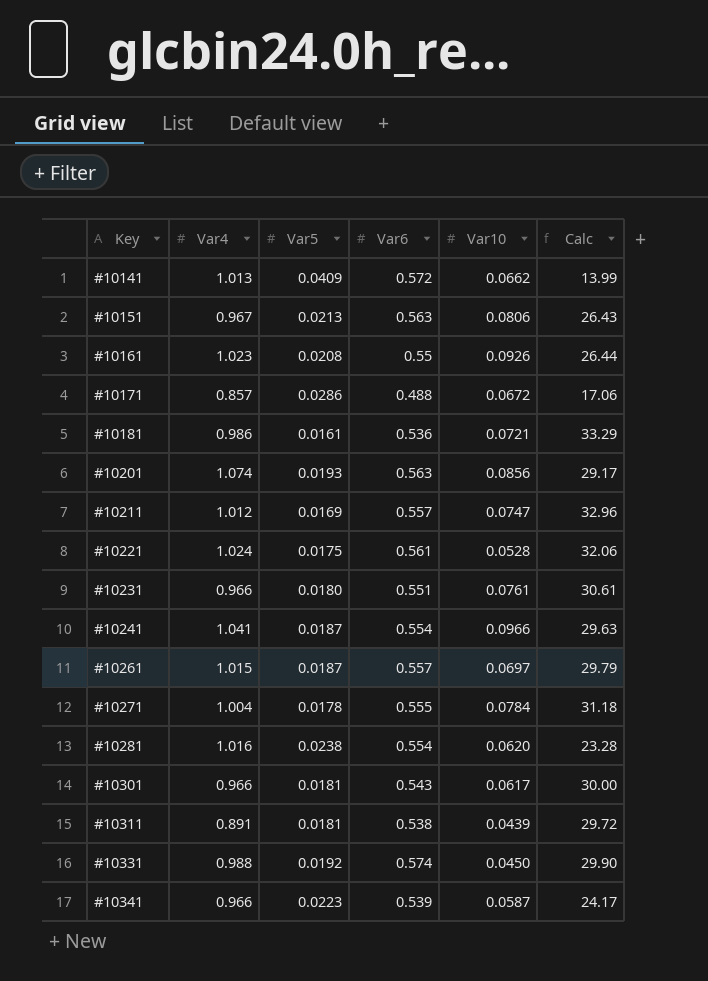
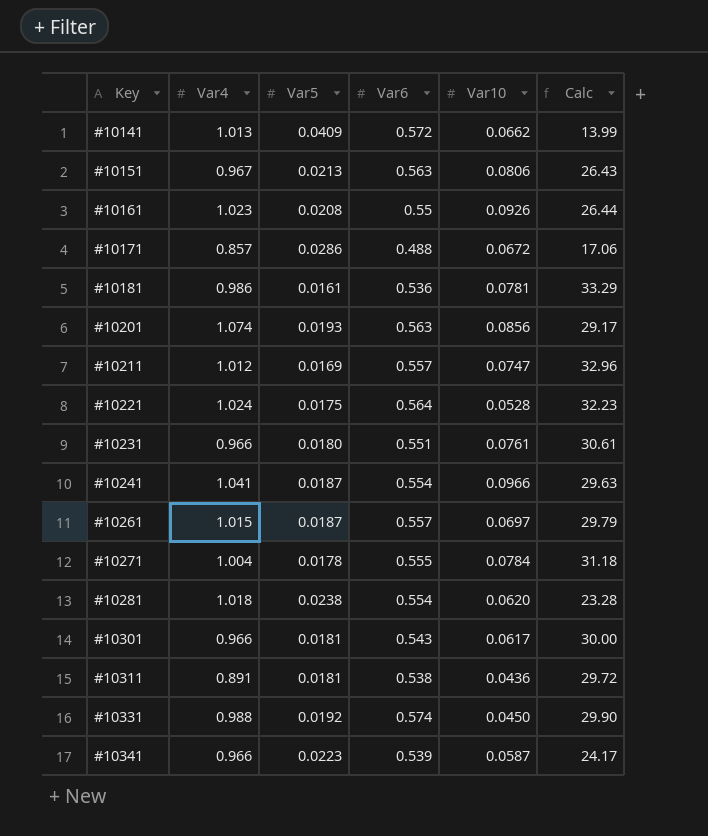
#10181 | Var10: 0.0721 -> 0.0781
#10221 | Var6: 0.561 -> 0.564
#10221 | Calc: 32.06 -> 32.23
#10281 | Var4: 1.016 -> 1.018
#10311 | Var10: 0.0439 -> 0.0436

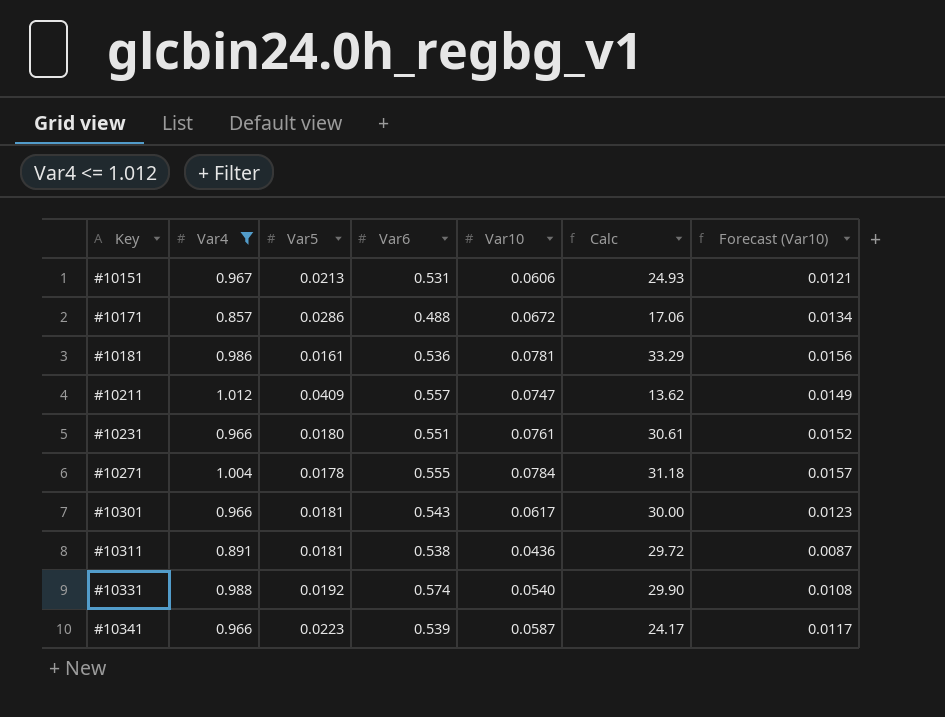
filter: none -> Var4 <= 1.012
column Forecast (Var10) | formula: none -> [Var10] * 0.2
#10151 | Var6: 0.563 -> 0.531
#10151 | Var10: 0.0806 -> 0.0606
#10151 | Calc: 26.43 -> 24.93
#10211 | Var5: 0.0169 -> 0.0409
#10211 | Calc: 32.96 -> 13.62
#10331 | Var10: 0.0450 -> 0.0540

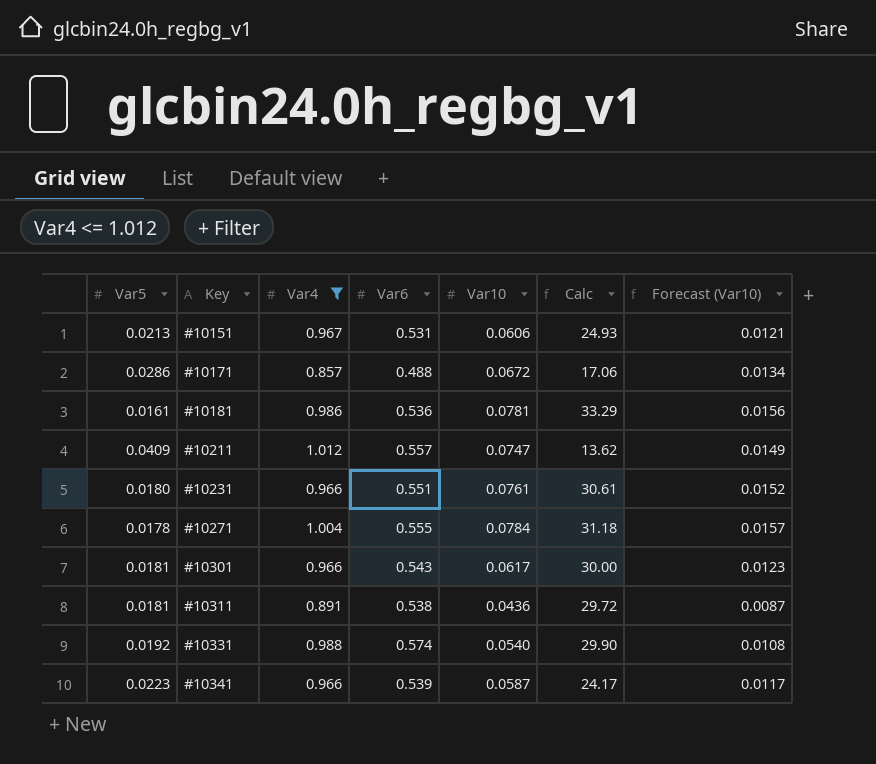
column Var5 | position: 3 -> 1

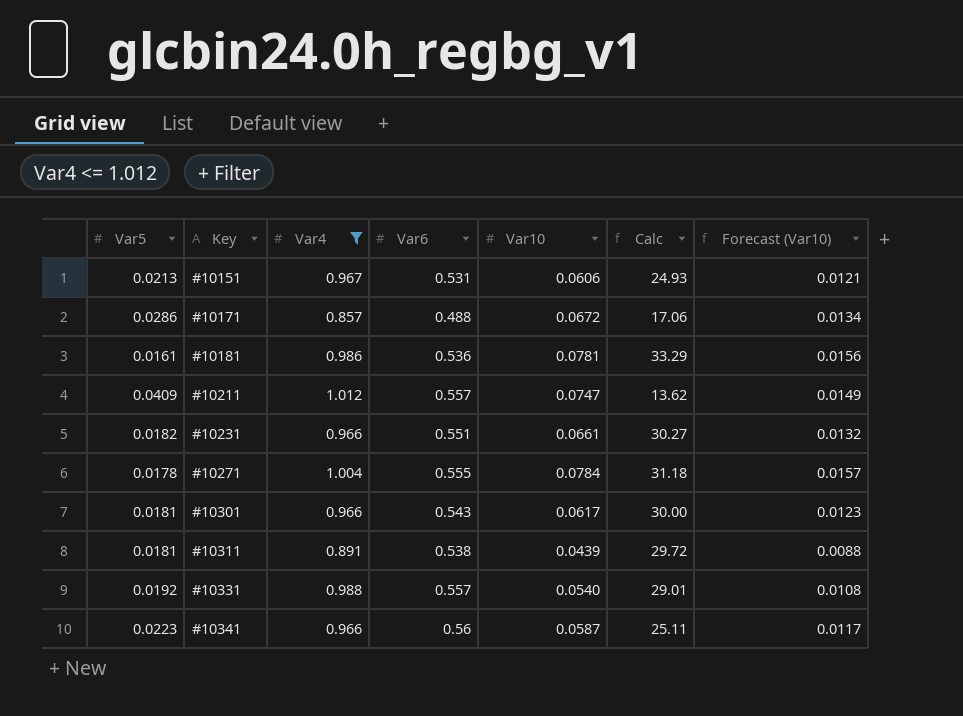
#10231 | Var5: 0.0180 -> 0.0182
#10231 | Var10: 0.0761 -> 0.0661
#10231 | Calc: 30.61 -> 30.27
#10231 | Forecast (Var10): 0.0152 -> 0.0132
#10311 | Var10: 0.0436 -> 0.0439
#10311 | Forecast (Var10): 0.0087 -> 0.0088
#10331 | Var6: 0.574 -> 0.557
#10331 | Calc: 29.90 -> 29.01
#10341 | Var6: 0.539 -> 0.56
#10341 | Calc: 24.17 -> 25.11

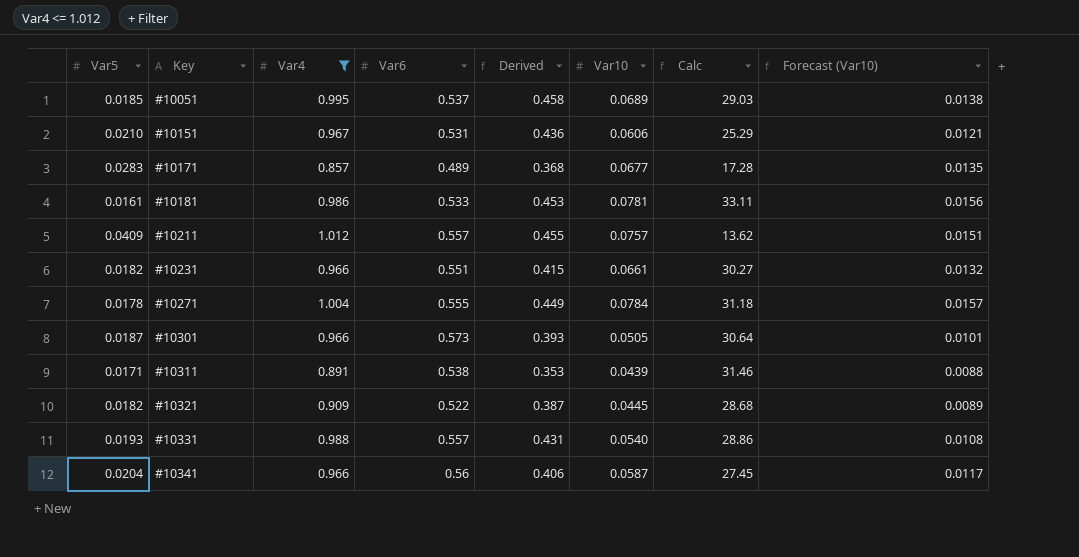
column Derived | formula: none -> [Var4] - [Var6]
row #10051: none -> 0.0185 | 0.995 | 0.537 | 0.458 | 0.0689 | 29.03 | 0.0138
#10151 | Var5: 0.0213 -> 0.0210
#10151 | Calc: 24.93 -> 25.29
#10171 | Var5: 0.0286 -> 0.0283
#10171 | Var6: 0.488 -> 0.489
#10171 | Var10: 0.0672 -> 0.0677
#10171 | Calc: 17.06 -> 17.28
#10171 | Forecast (Var10): 0.0134 -> 0.0135
#10181 | Var6: 0.536 -> 0.533
#10181 | Calc: 33.29 -> 33.11
#10211 | Var10: 0.0747 -> 0.0757
#10211 | Forecast (Var10): 0.0149 -> 0.0151
#10301 | Var5: 0.0181 -> 0.0187
#10301 | Var6: 0.543 -> 0.573
#10301 | Var10: 0.0617 -> 0.0505
#10301 | Calc: 30.00 -> 30.64
#10301 | Forecast (Var10): 0.0123 -> 0.0101
#10311 | Var5: 0.0181 -> 0.0171
#10311 | Calc: 29.72 -> 31.46
row #10321: none -> 0.0182 | 0.909 | 0.522 | 0.387 | 0.0445 | 28.68 | 0.0089
#10331 | Var5: 0.0192 -> 0.0193
#10331 | Calc: 29.01 -> 28.86
#10341 | Var5: 0.0223 -> 0.0204
#10341 | Calc: 25.11 -> 27.45

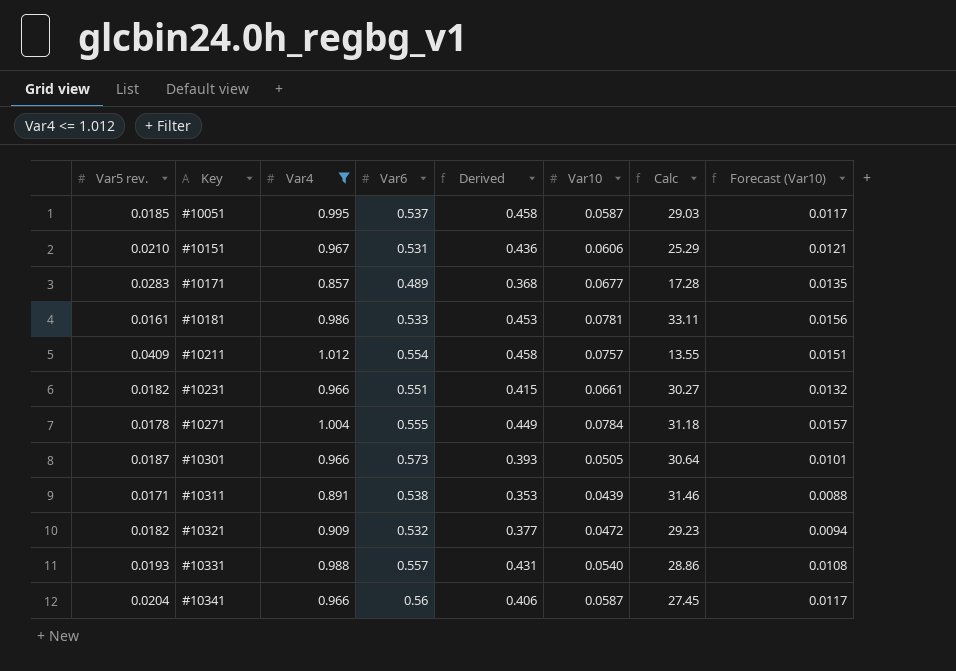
column name: Var5 -> Var5 rev.
#10051 | Var10: 0.0689 -> 0.0587
#10051 | Forecast (Var10): 0.0138 -> 0.0117
#10211 | Var6: 0.557 -> 0.554
#10211 | Derived: 0.455 -> 0.458
#10211 | Calc: 13.62 -> 13.55
#10321 | Var6: 0.522 -> 0.532
#10321 | Derived: 0.387 -> 0.377
#10321 | Var10: 0.0445 -> 0.0472
#10321 | Calc: 28.68 -> 29.23
#10321 | Forecast (Var10): 0.0089 -> 0.0094

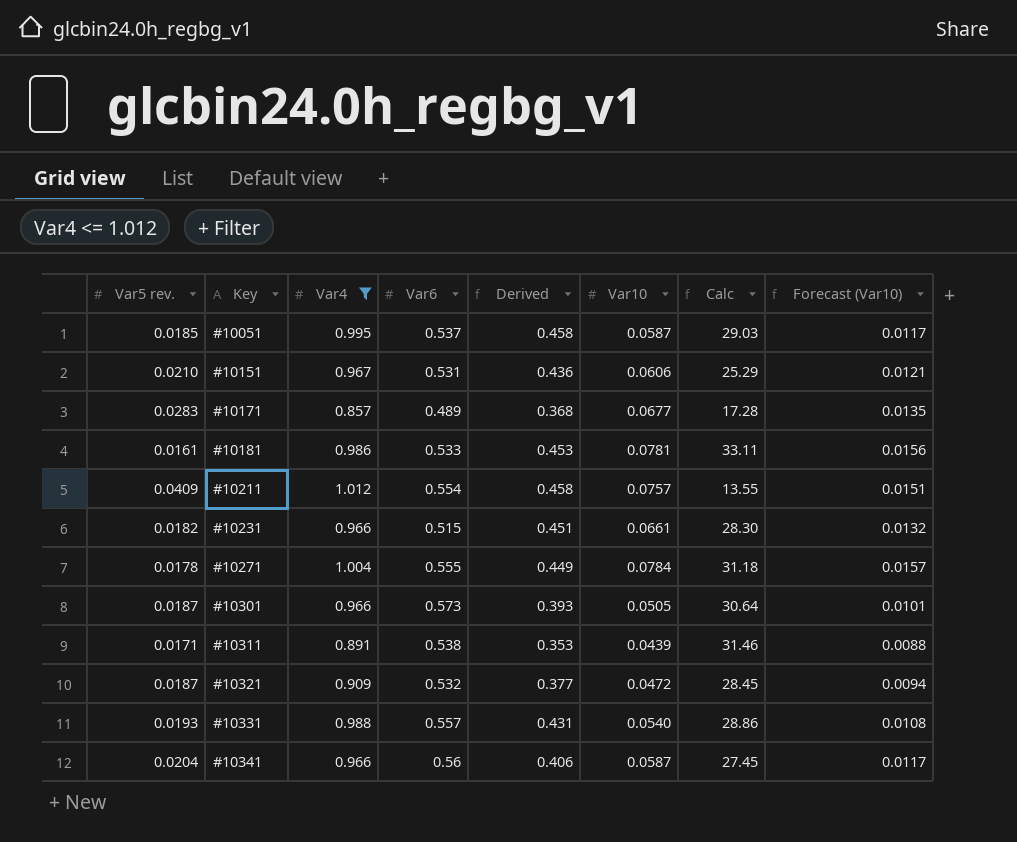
#10231 | Var6: 0.551 -> 0.515
#10231 | Derived: 0.415 -> 0.451
#10231 | Calc: 30.27 -> 28.30
#10321 | Var5 rev.: 0.0182 -> 0.0187
#10321 | Calc: 29.23 -> 28.45

